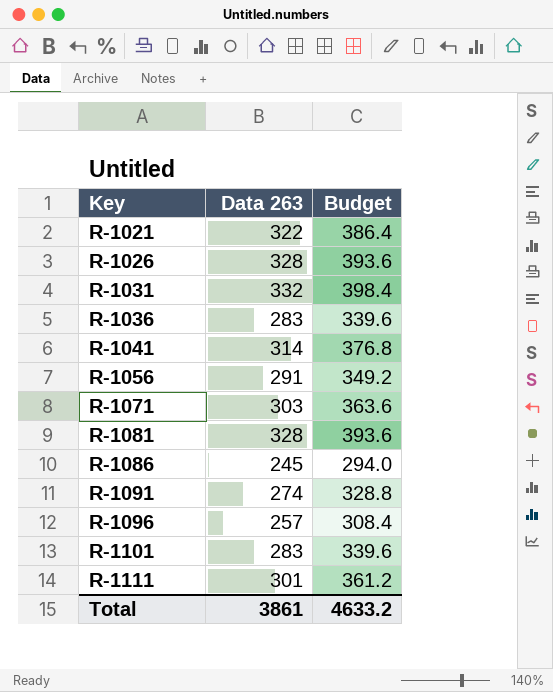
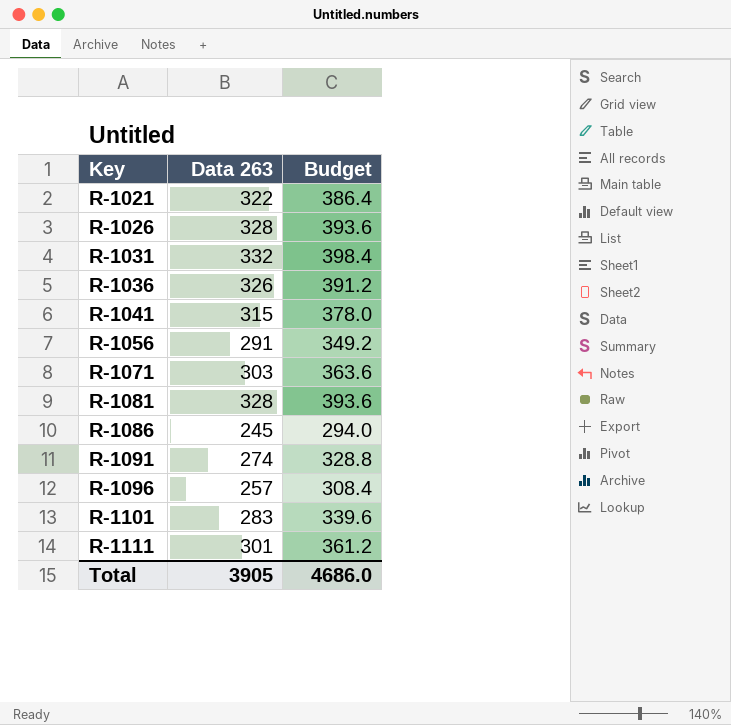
R-1036 | Data 263: 283 -> 326
R-1036 | Budget: 339.6 -> 391.2
R-1041 | Data 263: 314 -> 315
R-1041 | Budget: 376.8 -> 378.0
Total | Data 263: 3861 -> 3905
Total | Budget: 4633.2 -> 4686.0

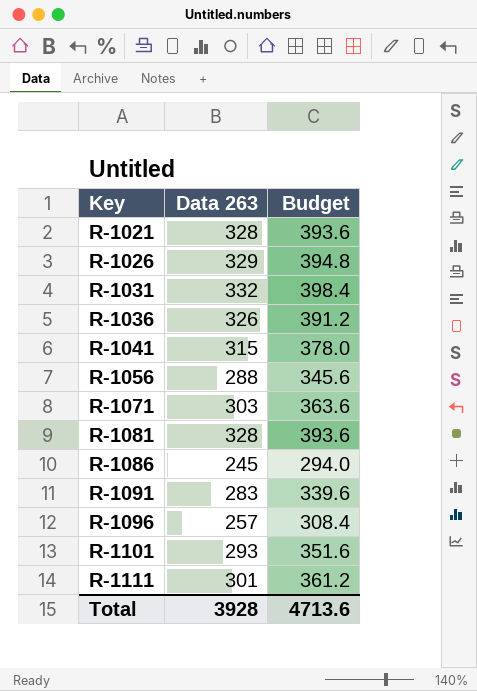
R-1021 | Data 263: 322 -> 328
R-1021 | Budget: 386.4 -> 393.6
R-1026 | Data 263: 328 -> 329
R-1026 | Budget: 393.6 -> 394.8
R-1056 | Data 263: 291 -> 288
R-1056 | Budget: 349.2 -> 345.6
R-1091 | Data 263: 274 -> 283
R-1091 | Budget: 328.8 -> 339.6
R-1101 | Data 263: 283 -> 293
R-1101 | Budget: 339.6 -> 351.6
Total | Data 263: 3905 -> 3928
Total | Budget: 4686.0 -> 4713.6

